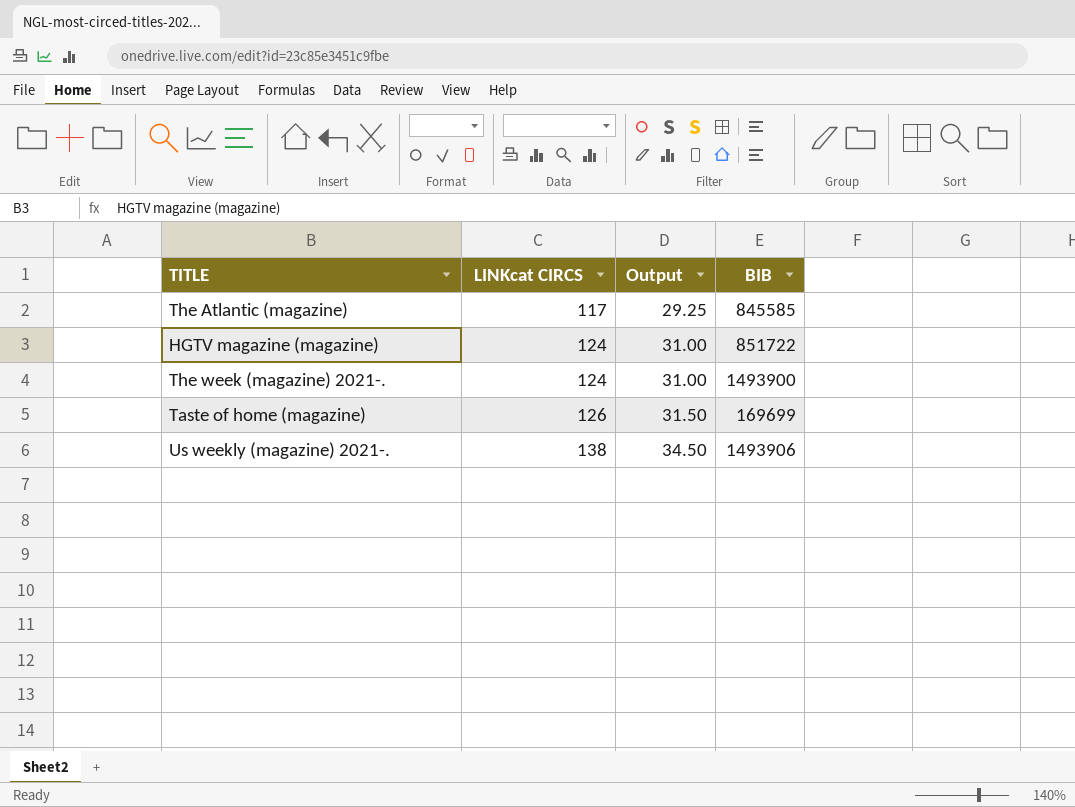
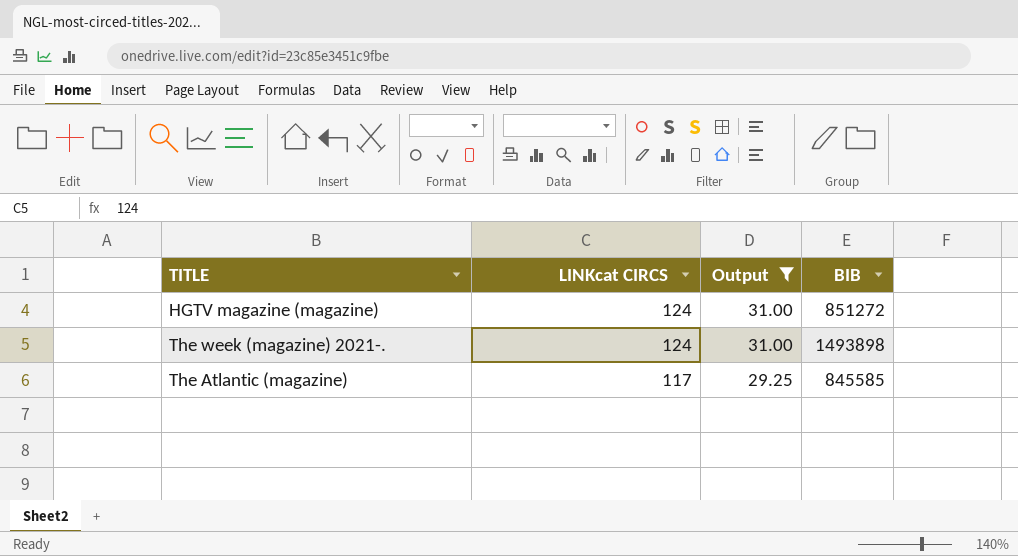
filter: none -> Output <= 31.00
row order: LINKcat CIRCS ascending -> LINKcat CIRCS descending
HGTV magazine (magazine) | BIB: 851722 -> 851272
The week (magazine) 2021-. | BIB: 1493900 -> 1493898

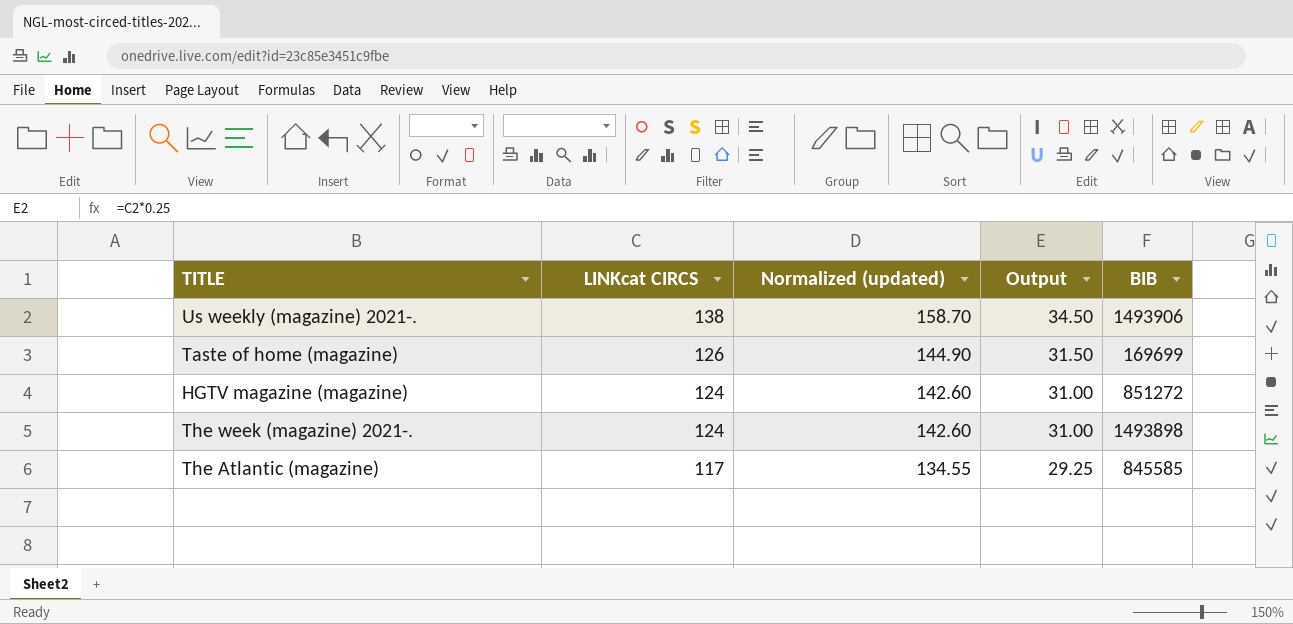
filter: Output <= 31.00 -> none
column Normalized (updated) | formula: none -> [LINKcat CIRCS] * 1.15

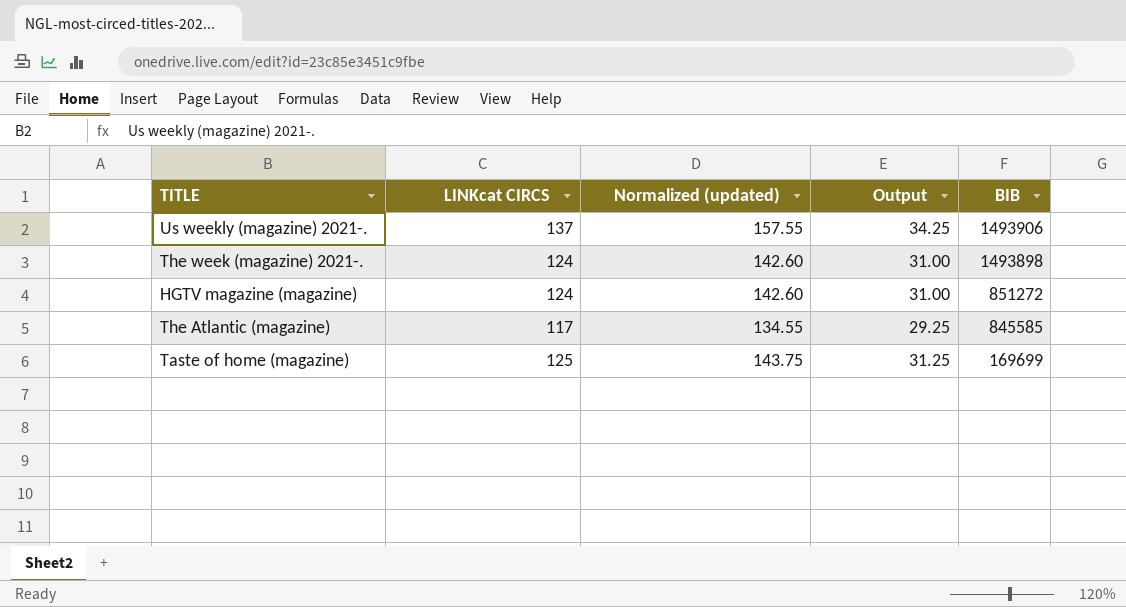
row order: LINKcat CIRCS descending -> BIB descending
Us weekly (magazine) 2021-. | LINKcat CIRCS: 138 -> 137
Us weekly (magazine) 2021-. | Normalized (updated): 158.70 -> 157.55
Us weekly (magazine) 2021-. | Output: 34.50 -> 34.25
Taste of home (magazine) | LINKcat CIRCS: 126 -> 125
Taste of home (magazine) | Normalized (updated): 144.90 -> 143.75
Taste of home (magazine) | Output: 31.50 -> 31.25

